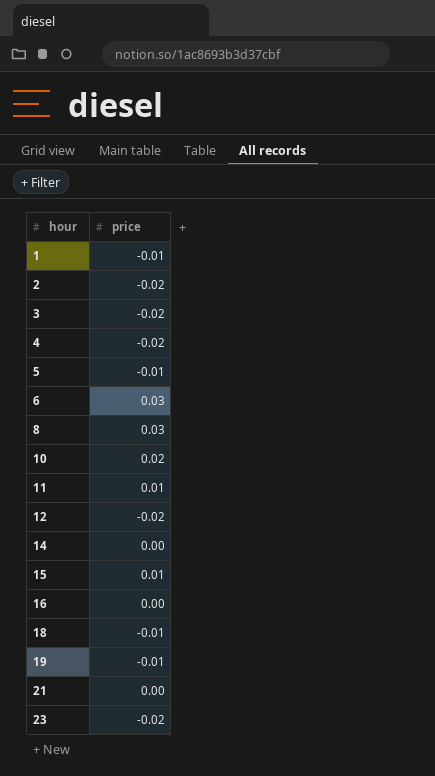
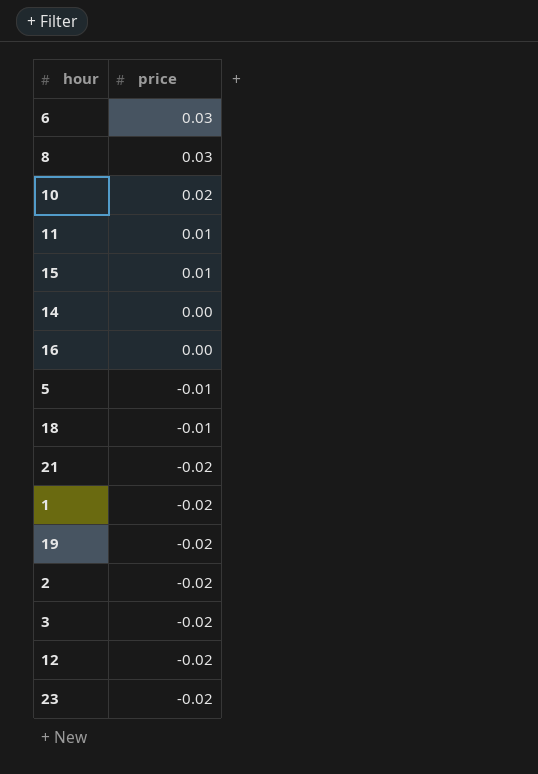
row order: hour ascending -> price descending
row 4: -0.02 -> none
21 | price: 0.00 -> -0.02
1 | price: -0.01 -> -0.02
19 | price: -0.01 -> -0.02

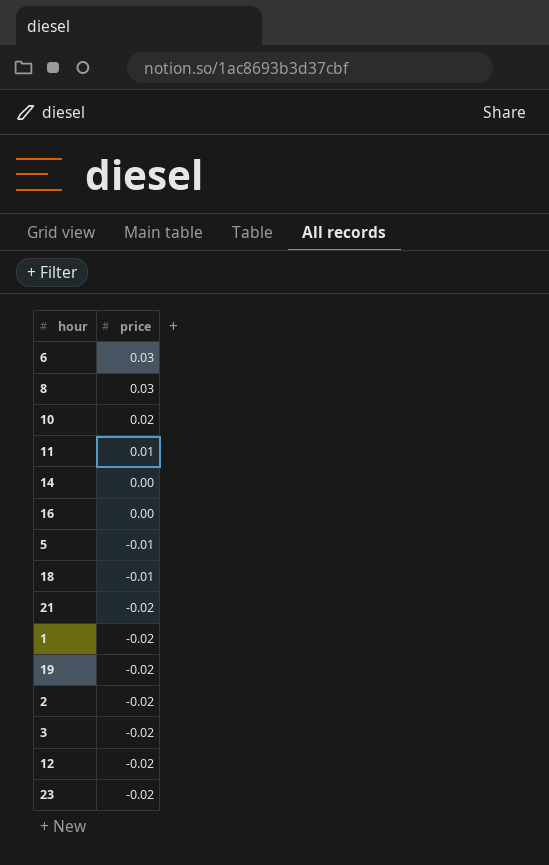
row 15: 0.01 -> none

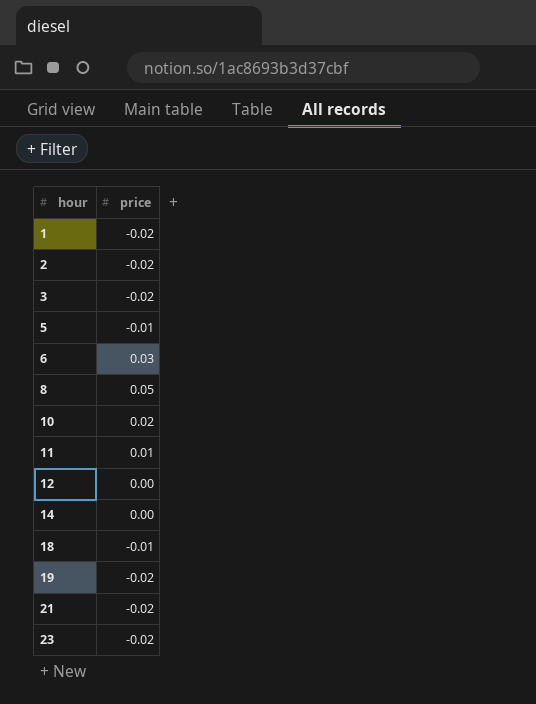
row order: price descending -> hour ascending
row 16: 0.00 -> none
8 | price: 0.03 -> 0.05
12 | price: -0.02 -> 0.00

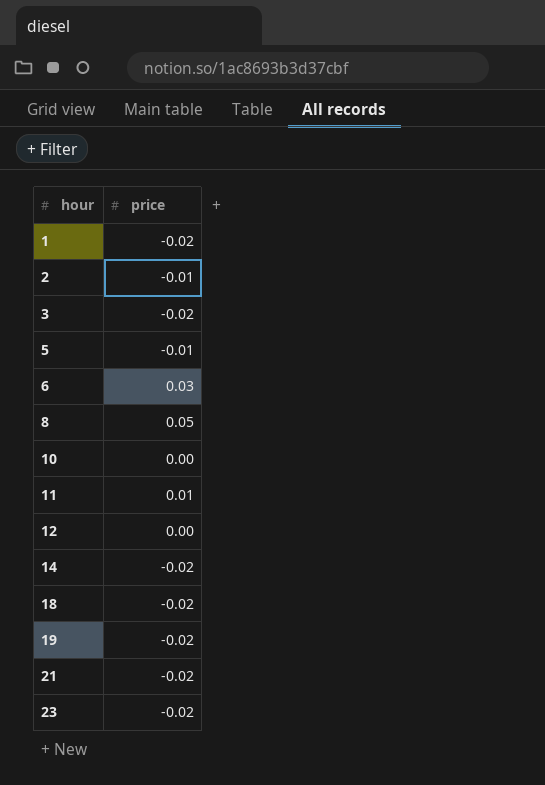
2 | price: -0.02 -> -0.01
10 | price: 0.02 -> 0.00
14 | price: 0.00 -> -0.02
18 | price: -0.01 -> -0.02

